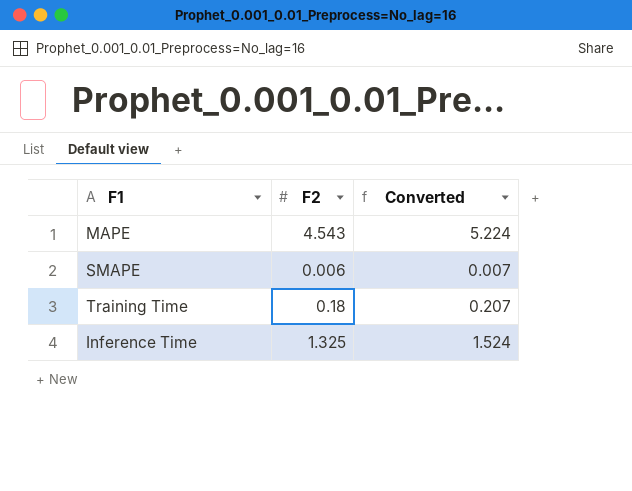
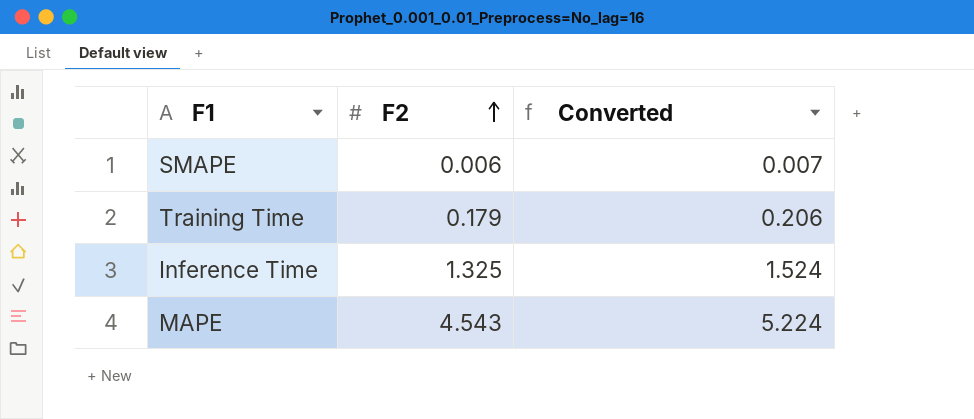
row order: none -> F2 ascending
Training Time | F2: 0.18 -> 0.179
Training Time | Converted: 0.207 -> 0.206

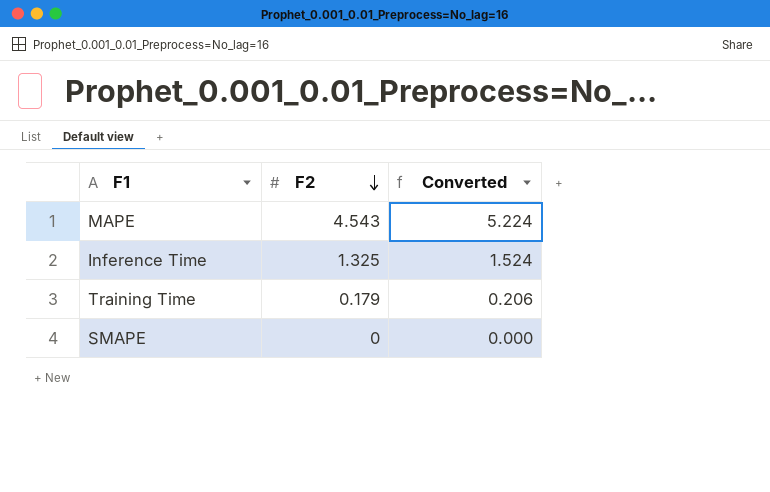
row order: F2 ascending -> F2 descending
SMAPE | F2: 0.006 -> 0
SMAPE | Converted: 0.007 -> 0.000

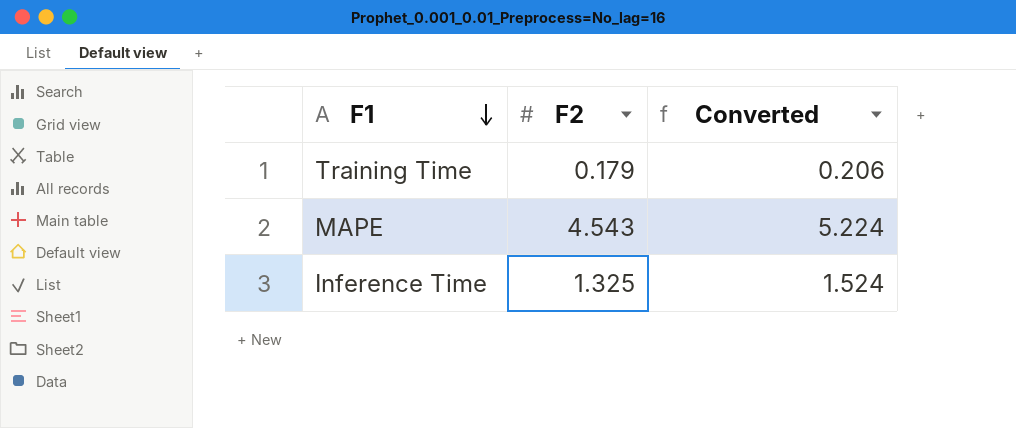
row order: F2 descending -> F1 descending
row SMAPE: 0 | 0.000 -> none

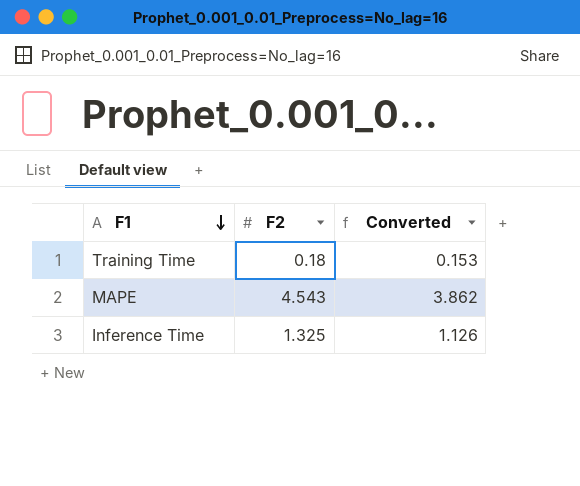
column Converted | formula: [F2] * 1.15 -> [F2] * 0.85
Training Time | F2: 0.179 -> 0.18

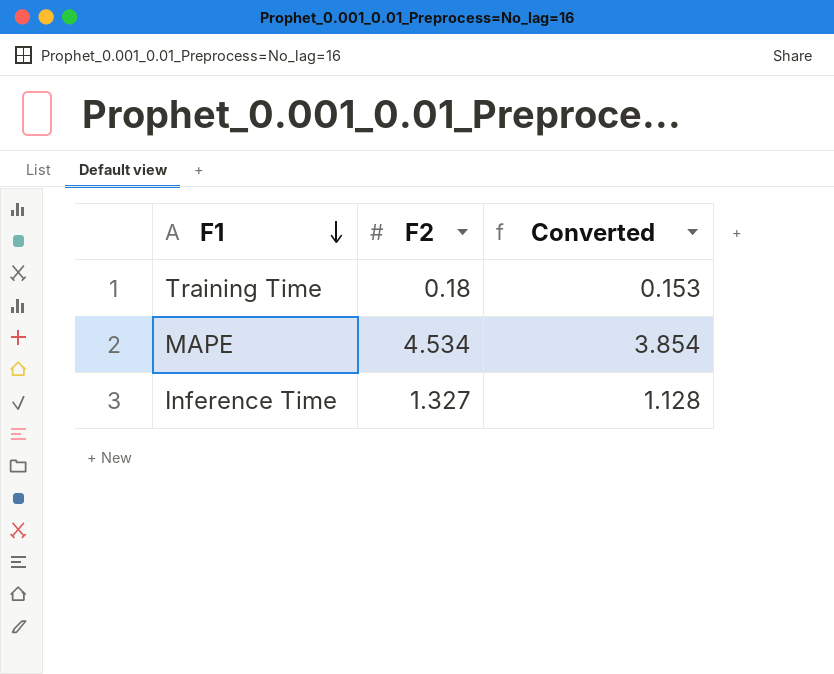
MAPE | F2: 4.543 -> 4.534
MAPE | Converted: 3.862 -> 3.854
Inference Time | F2: 1.325 -> 1.327
Inference Time | Converted: 1.126 -> 1.128

